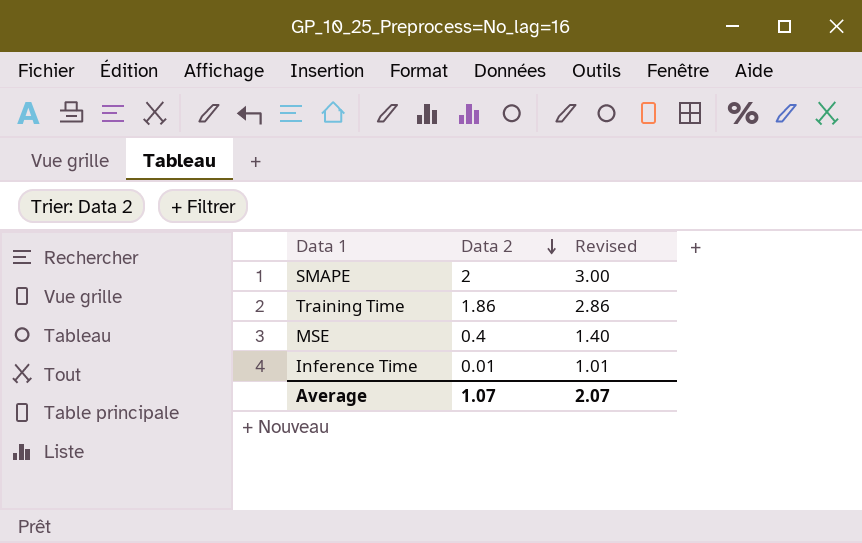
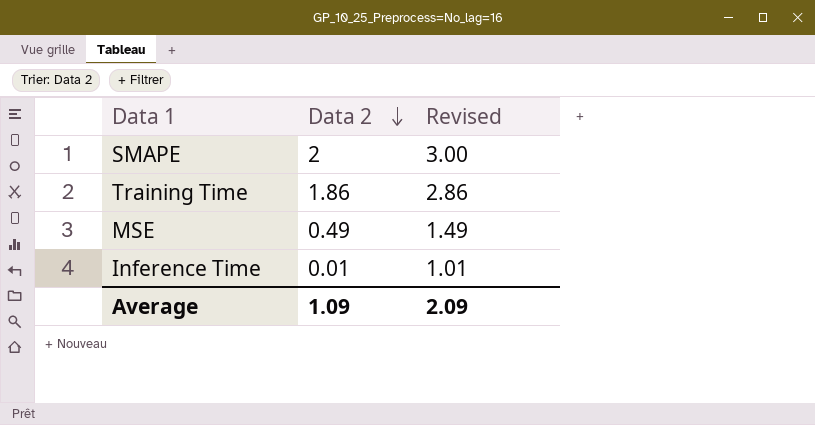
MSE | Data 2: 0.4 -> 0.49
MSE | Revised: 1.40 -> 1.49
Average | Data 2: 1.07 -> 1.09
Average | Revised: 2.07 -> 2.09

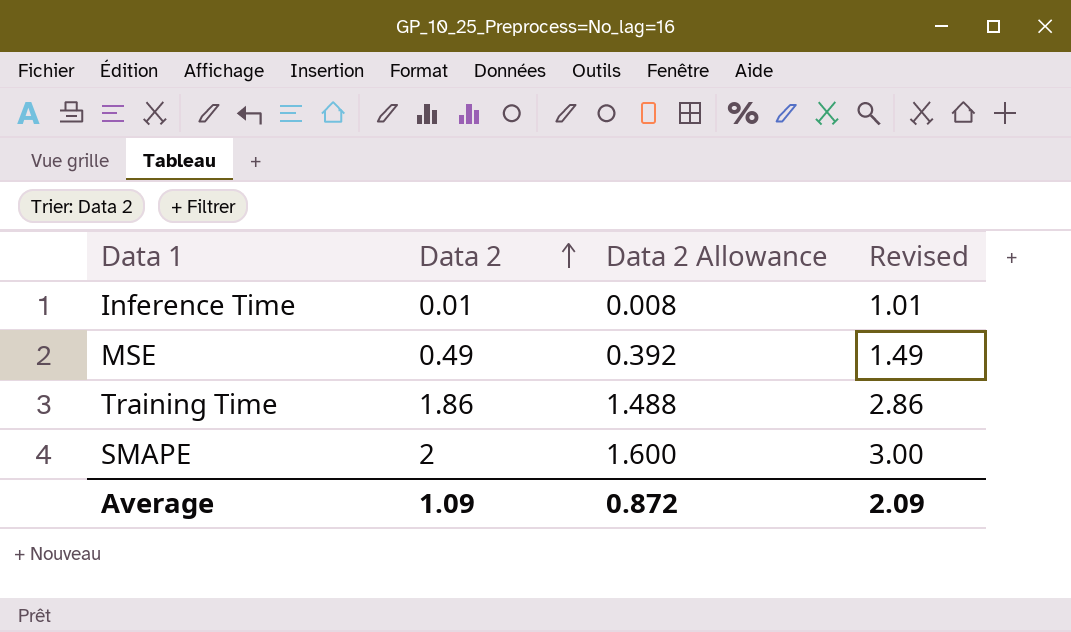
row order: Data 2 descending -> Data 2 ascending
column Data 2 Allowance | formula: none -> [Data 2] * 0.8

